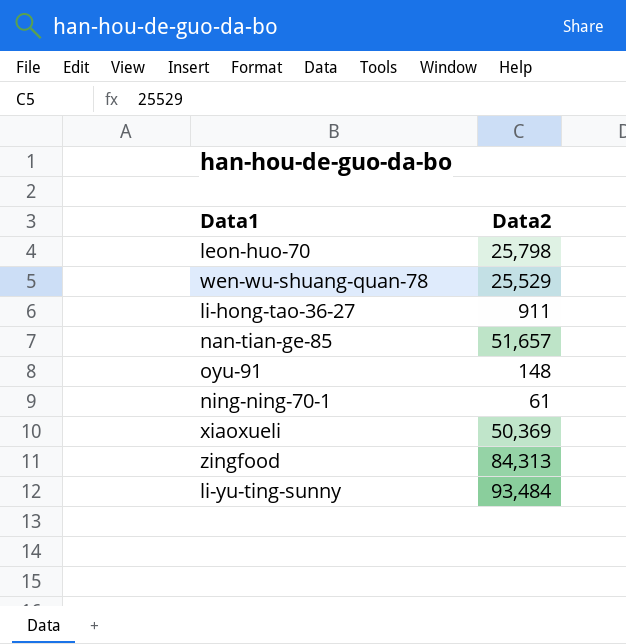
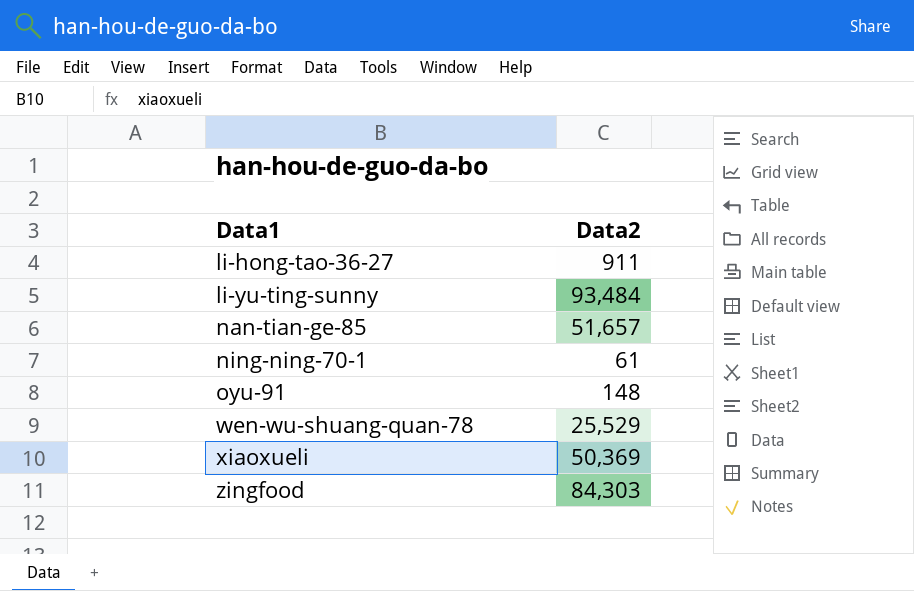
row order: none -> Data1 ascending
row leon-huo-70: 25,798 -> none
zingfood | Data2: 84,313 -> 84,303

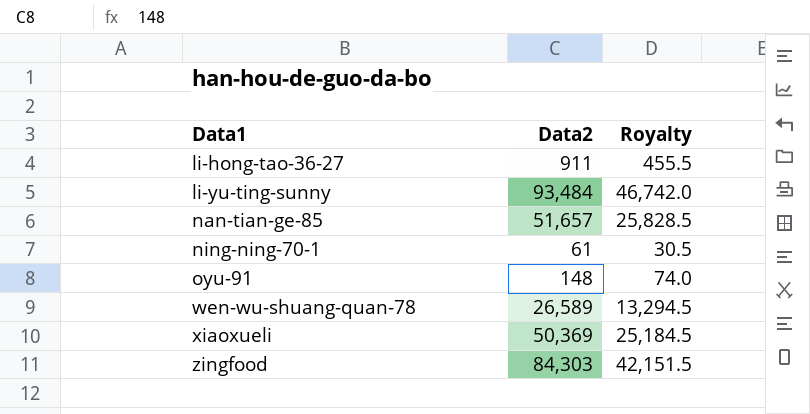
column Royalty | formula: none -> [Data2] * 0.5
wen-wu-shuang-quan-78 | Data2: 25,529 -> 26,589

